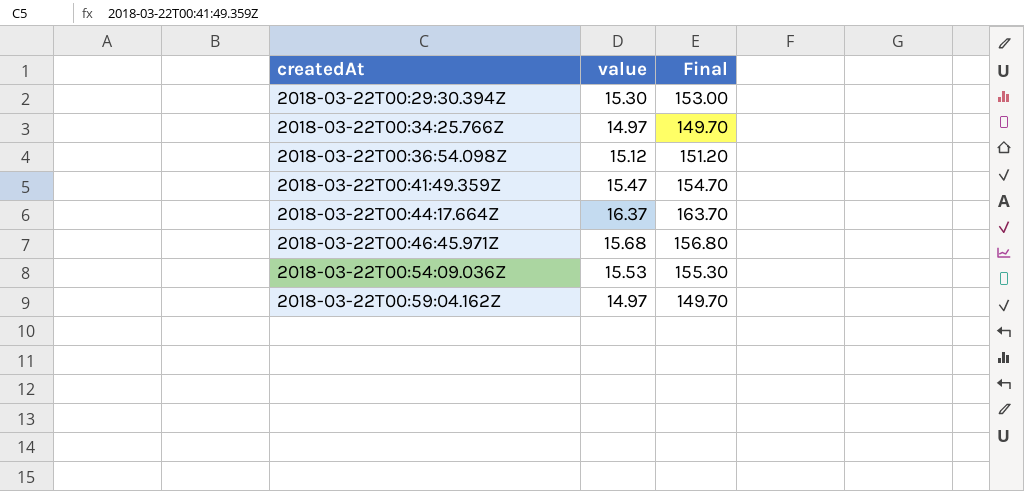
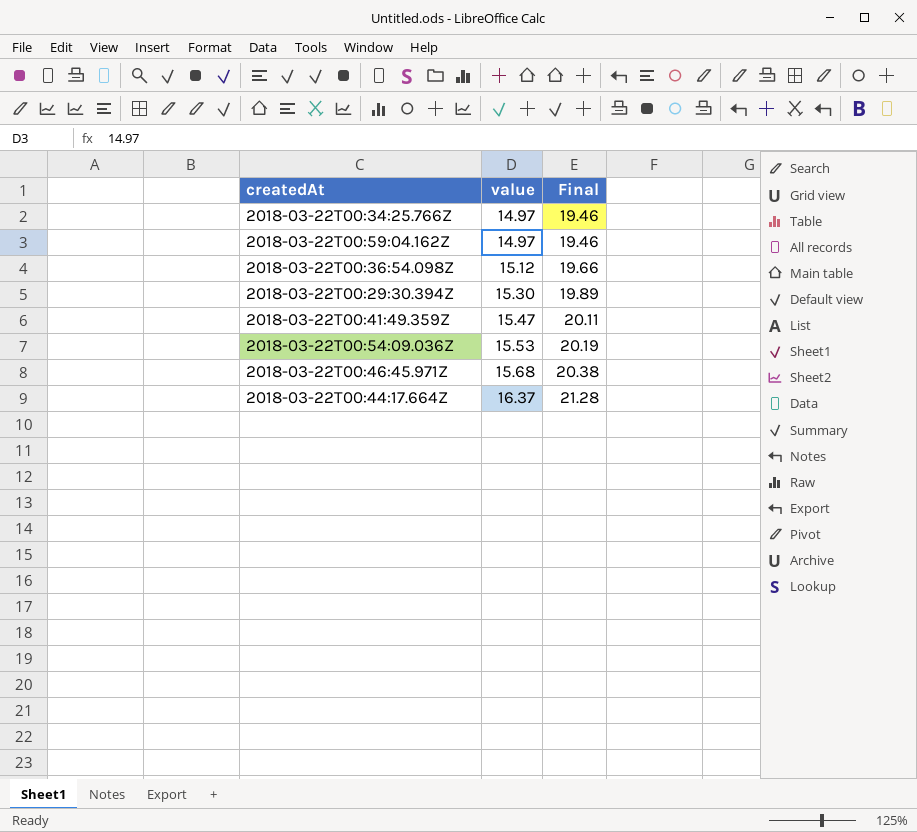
row order: createdAt ascending -> value ascending
column Final | formula: [value] * 10 -> [value] * 1.3

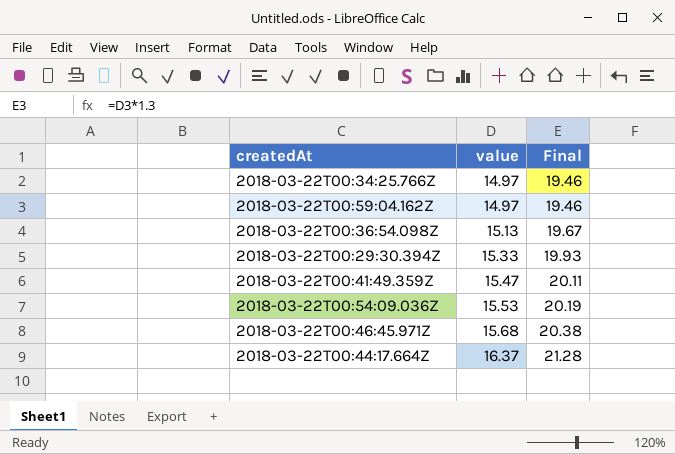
2018-03-22T00:36:54.098Z | value: 15.12 -> 15.13
2018-03-22T00:36:54.098Z | Final: 19.66 -> 19.67
2018-03-22T00:29:30.394Z | value: 15.30 -> 15.33
2018-03-22T00:29:30.394Z | Final: 19.89 -> 19.93

